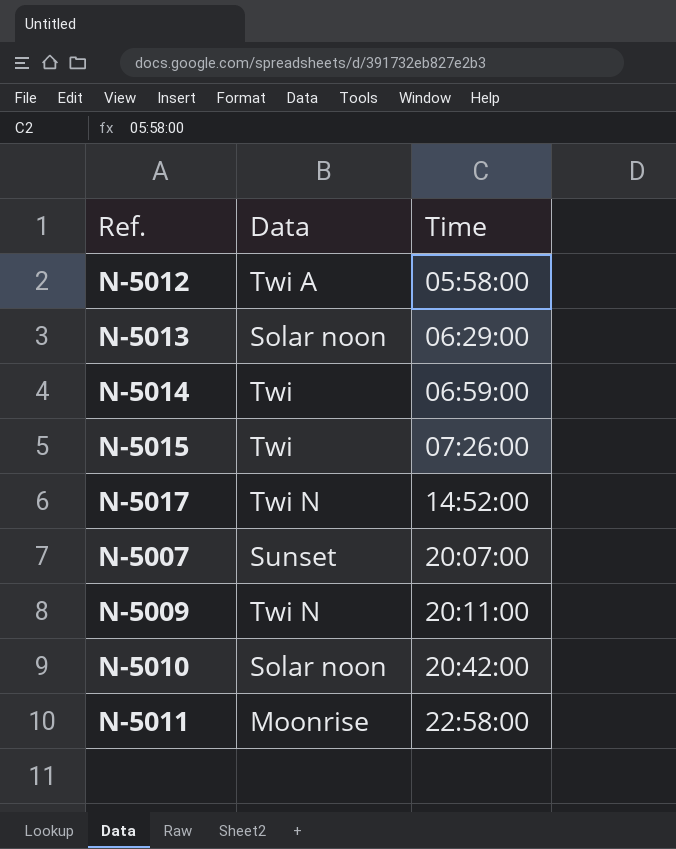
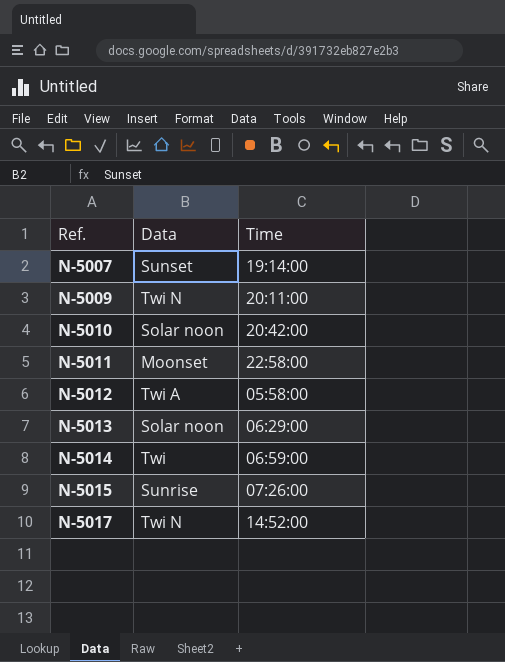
row order: Time ascending -> Ref. ascending
N-5007 | Time: 20:07:00 -> 19:14:00
N-5011 | Data: Moonrise -> Moonset
N-5015 | Data: Twi -> Sunrise

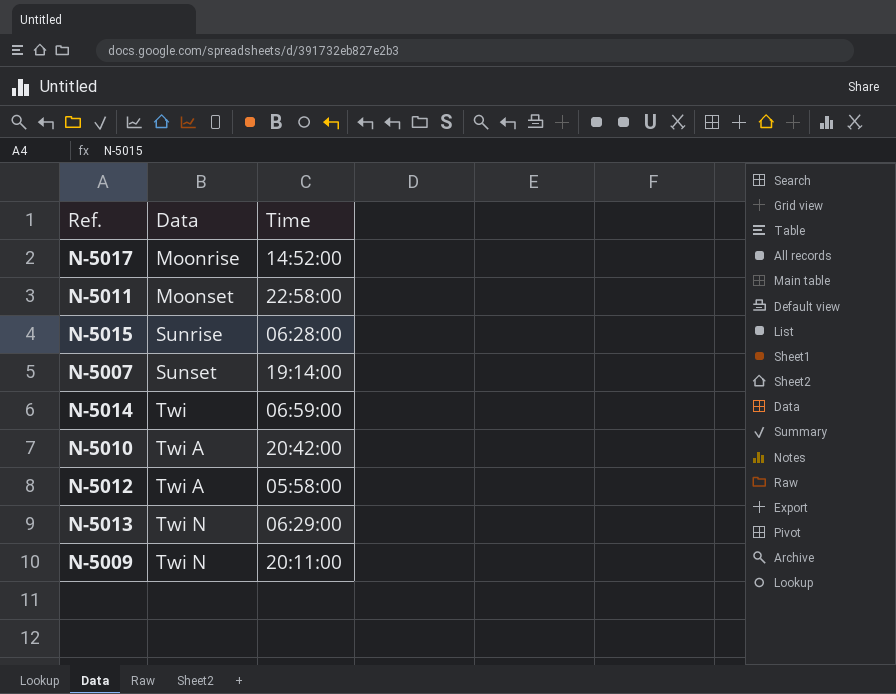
row order: Ref. ascending -> Data ascending
N-5017 | Data: Twi N -> Moonrise
N-5015 | Time: 07:26:00 -> 06:28:00
N-5010 | Data: Solar noon -> Twi A
N-5013 | Data: Solar noon -> Twi N

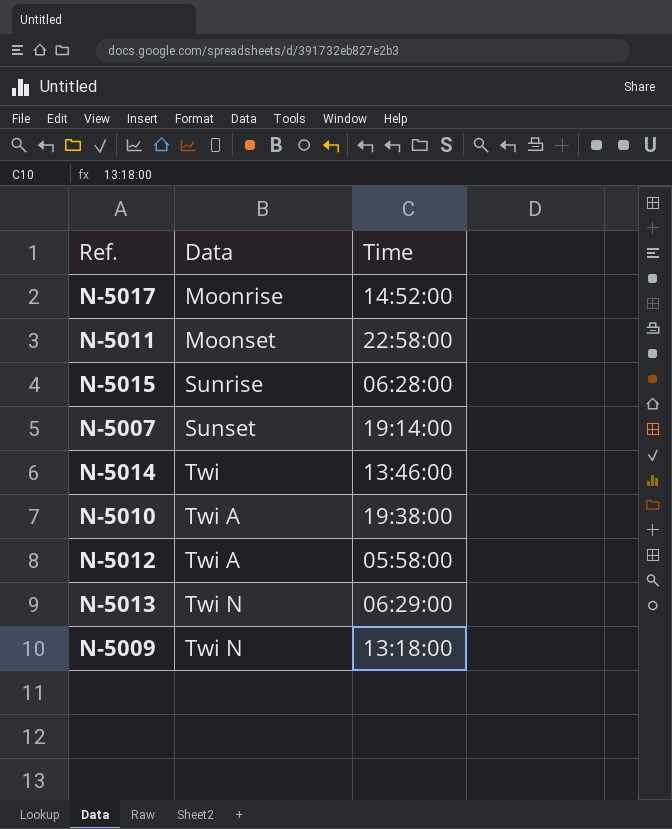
N-5014 | Time: 06:59:00 -> 13:46:00
N-5010 | Time: 20:42:00 -> 19:38:00
N-5009 | Time: 20:11:00 -> 13:18:00

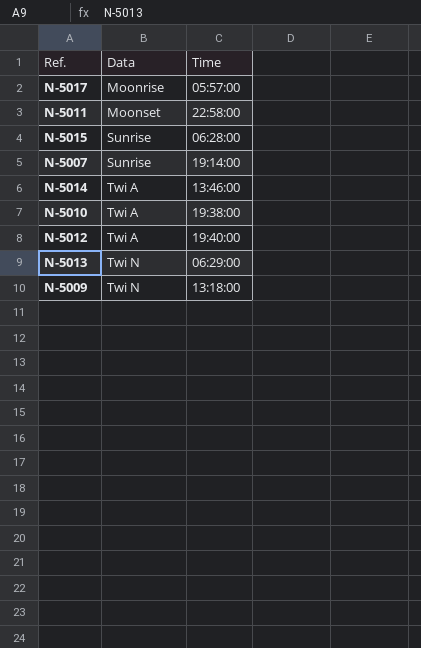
N-5017 | Time: 14:52:00 -> 05:57:00
N-5007 | Data: Sunset -> Sunrise
N-5014 | Data: Twi -> Twi A
N-5012 | Time: 05:58:00 -> 19:40:00

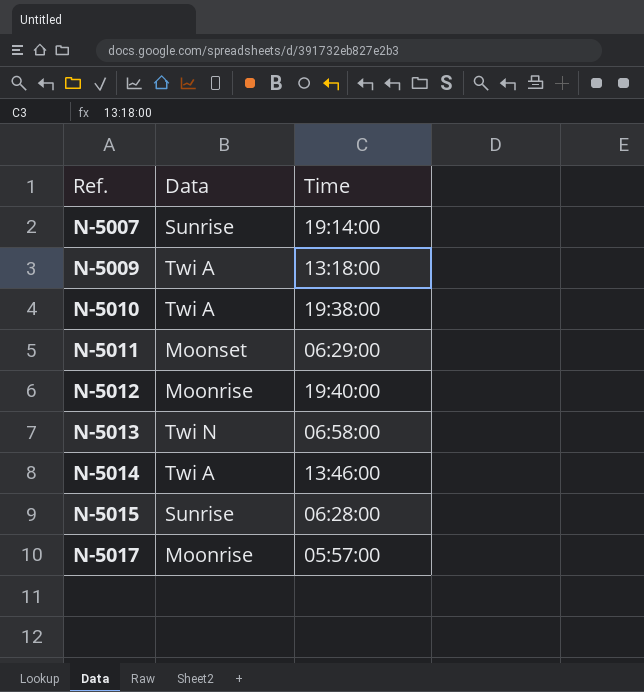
row order: Data ascending -> Ref. ascending
N-5009 | Data: Twi N -> Twi A
N-5011 | Time: 22:58:00 -> 06:29:00
N-5012 | Data: Twi A -> Moonrise
N-5013 | Time: 06:29:00 -> 06:58:00

